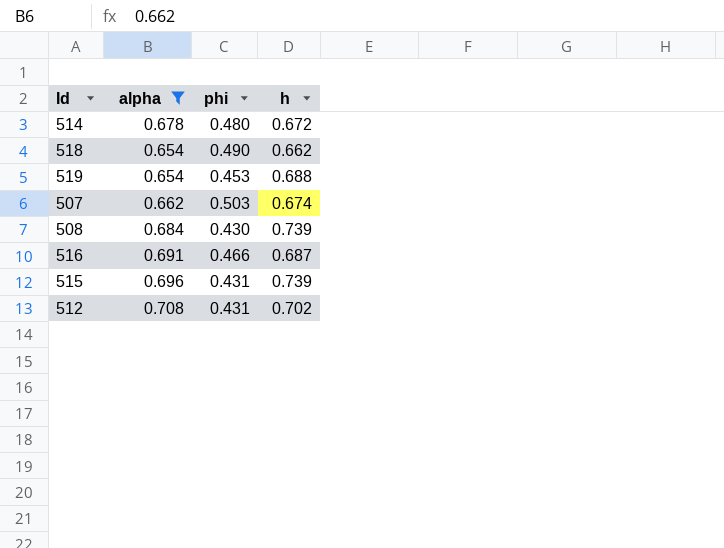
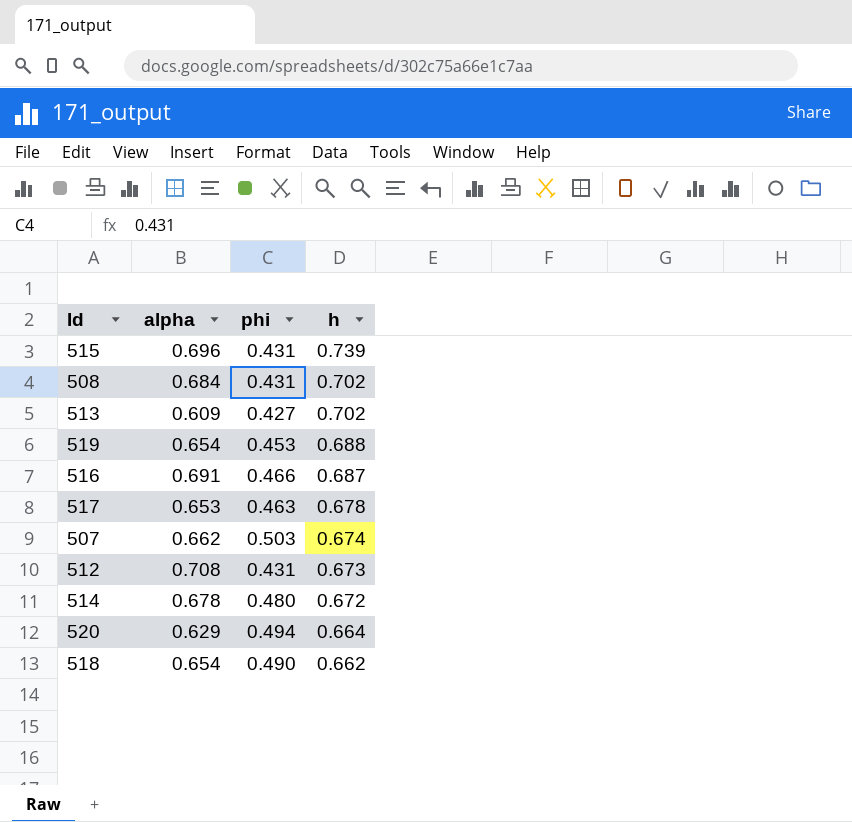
filter: alpha >= 0.654 -> none
row order: none -> h descending
508 | phi: 0.430 -> 0.431
508 | h: 0.739 -> 0.702
512 | h: 0.702 -> 0.673

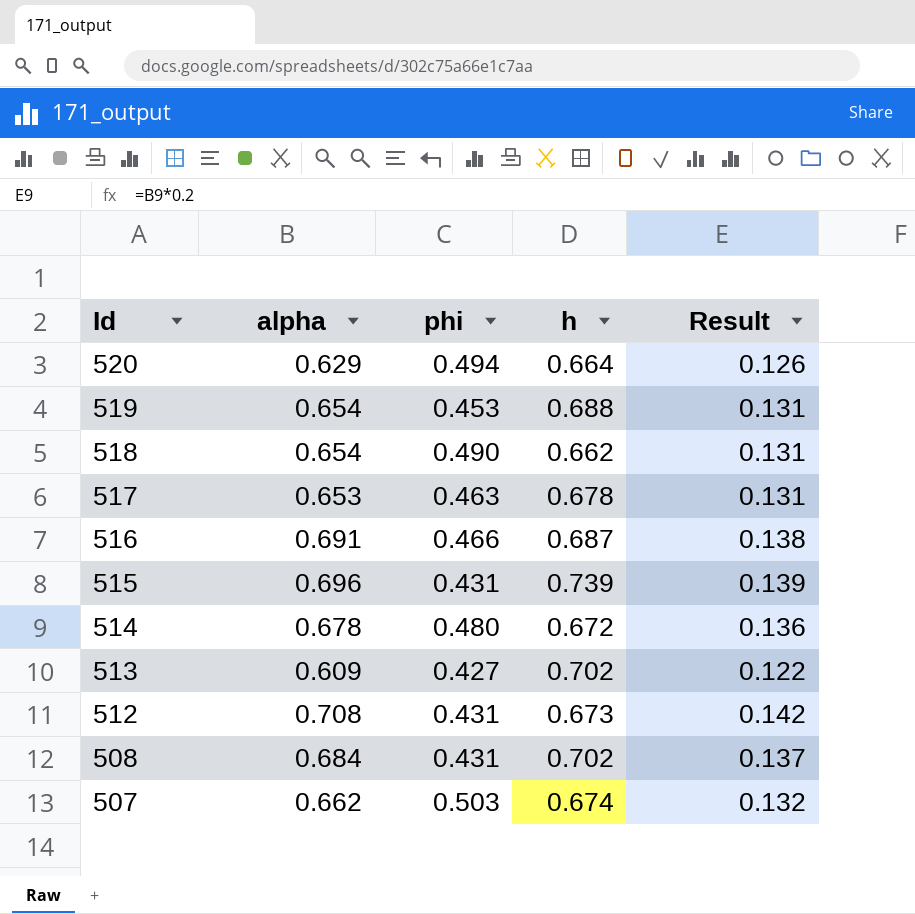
row order: h descending -> Id descending
column Result | formula: none -> [alpha] * 0.2

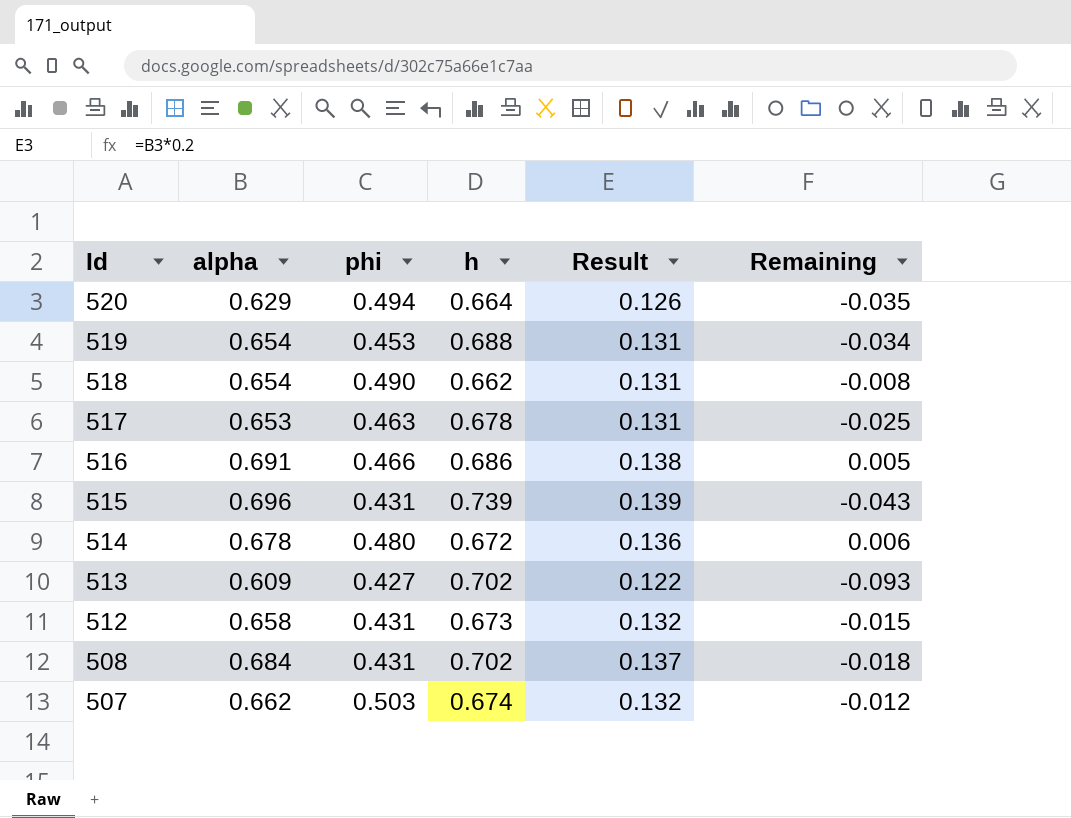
column Remaining | formula: none -> [alpha] - [h]
516 | h: 0.687 -> 0.686
512 | alpha: 0.708 -> 0.658
512 | Result: 0.142 -> 0.132

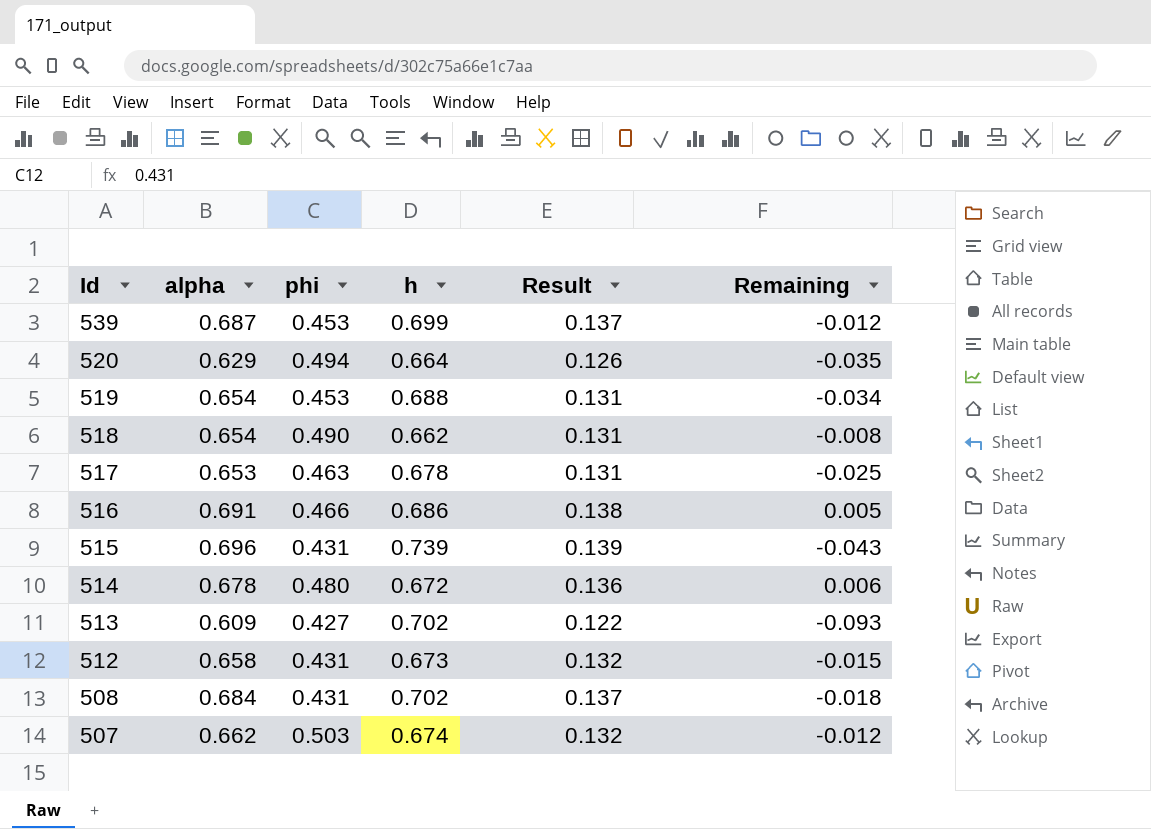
row 539: none -> 0.687 | 0.453 | 0.699 | 0.137 | -0.012

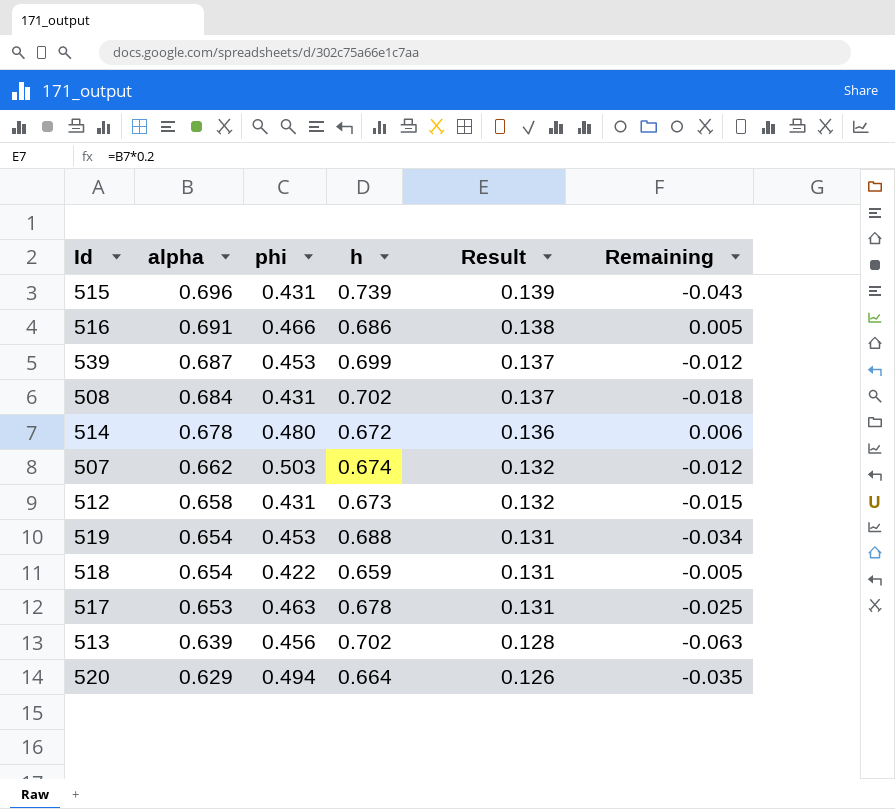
row order: Id descending -> alpha descending
518 | phi: 0.490 -> 0.422
518 | h: 0.662 -> 0.659
518 | Remaining: -0.008 -> -0.005
513 | alpha: 0.609 -> 0.639
513 | phi: 0.427 -> 0.456
513 | Result: 0.122 -> 0.128
513 | Remaining: -0.093 -> -0.063

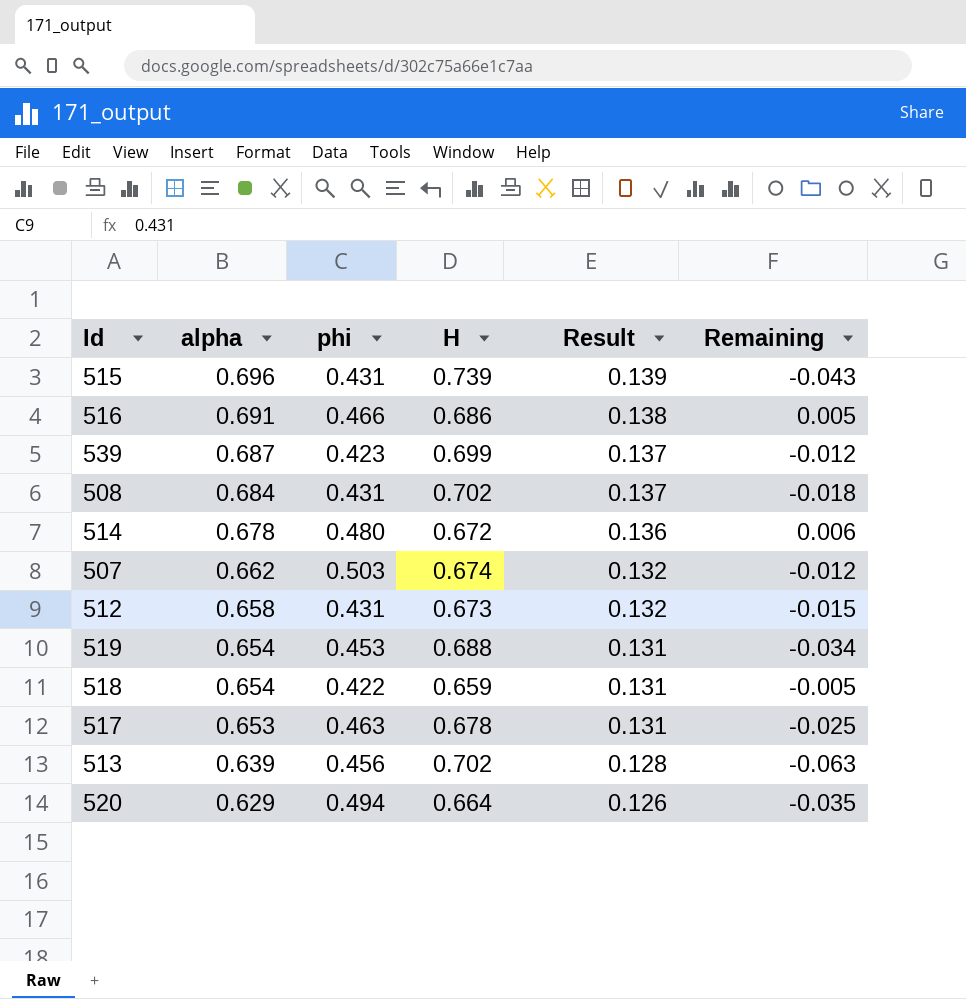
column name: h -> H
539 | phi: 0.453 -> 0.423

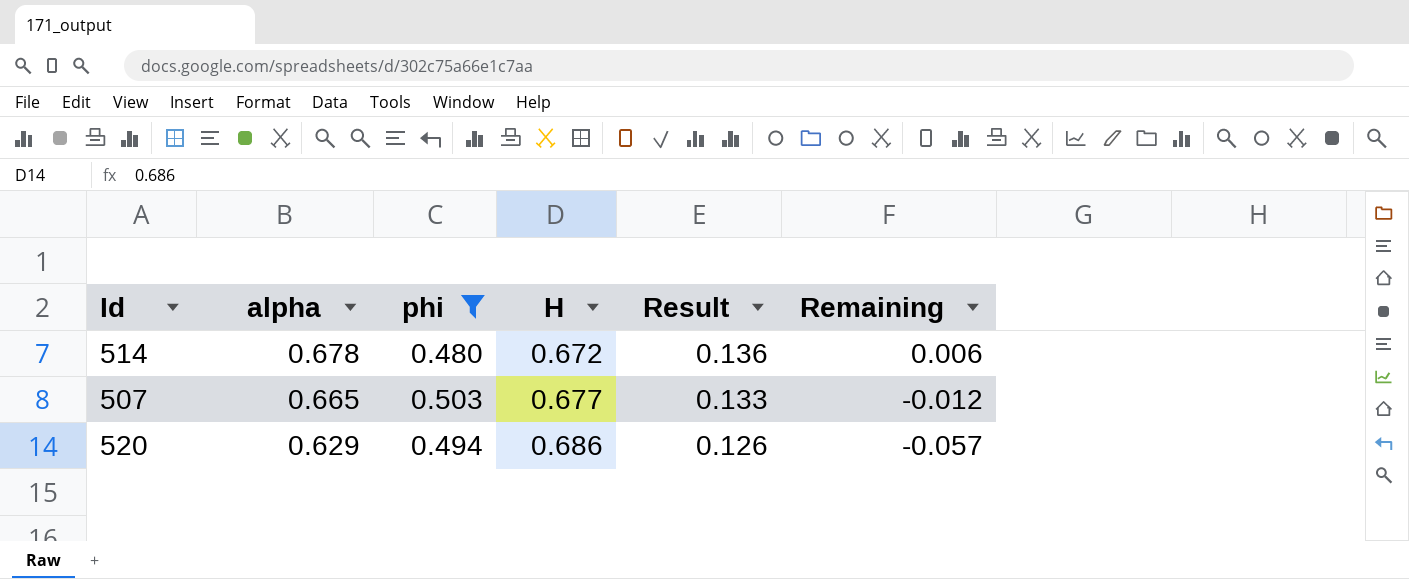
filter: none -> phi >= 0.480
507 | alpha: 0.662 -> 0.665
507 | H: 0.674 -> 0.677
507 | Result: 0.132 -> 0.133
520 | H: 0.664 -> 0.686
520 | Remaining: -0.035 -> -0.057

